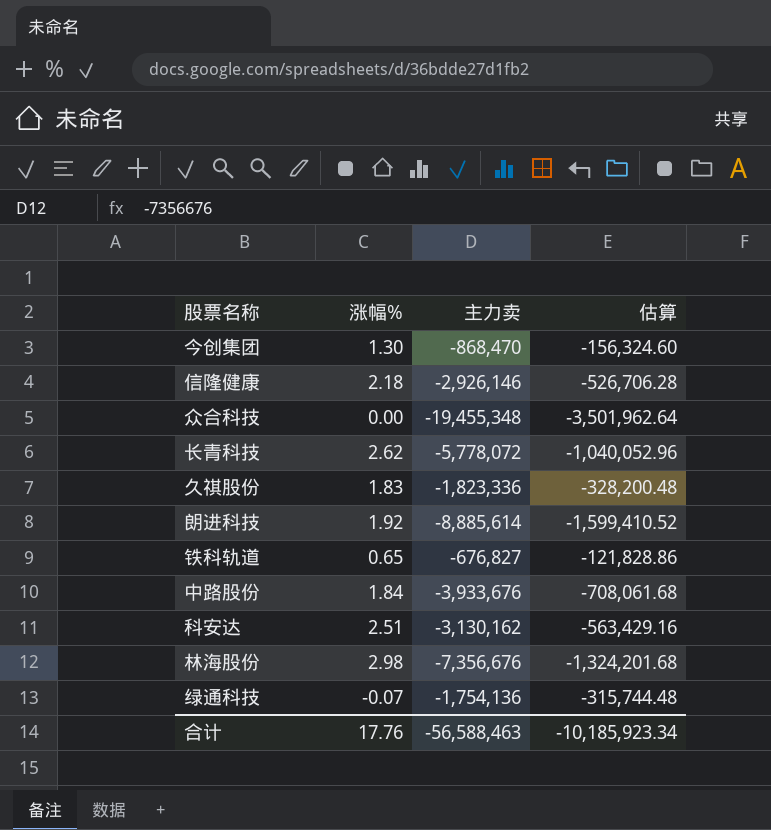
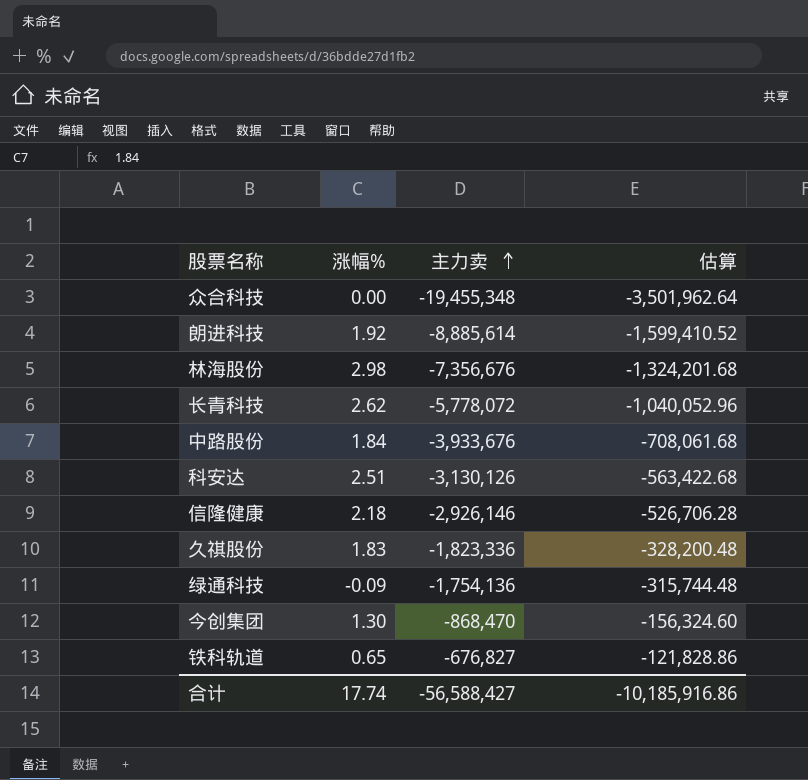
row order: none -> 主力卖 ascending
科安达 | 主力卖: -3,130,162 -> -3,130,126
科安达 | 估算: -563,429.16 -> -563,422.68
绿通科技 | 涨幅%: -0.07 -> -0.09
合计 | 涨幅%: 17.76 -> 17.74
合计 | 主力卖: -56,588,463 -> -56,588,427
合计 | 估算: -10,185,923.34 -> -10,185,916.86

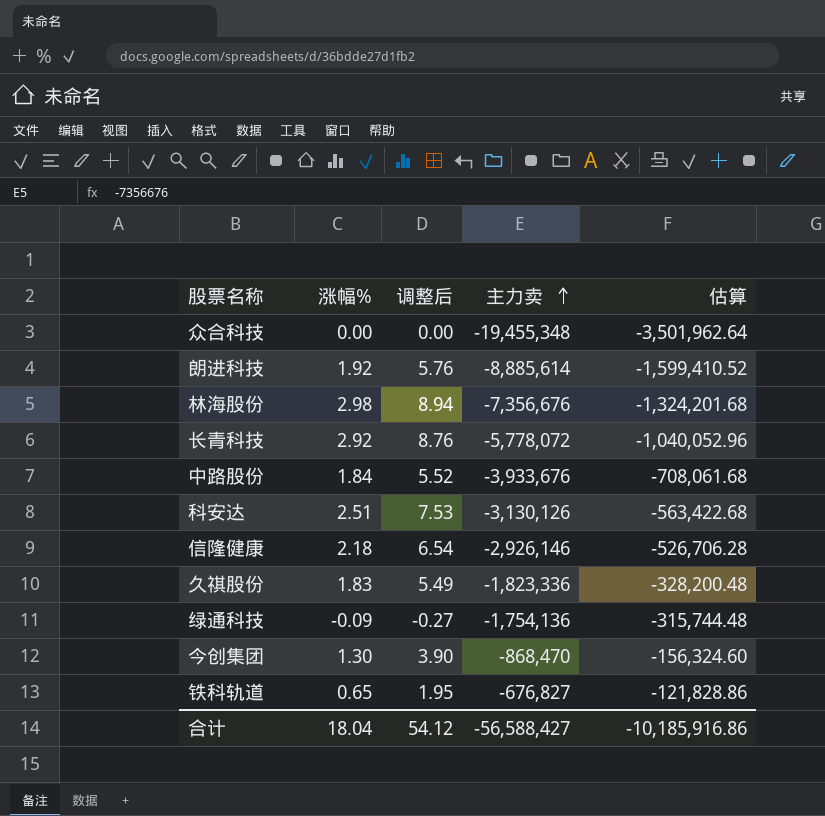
column 调整后 | formula: none -> [涨幅%] * 3
长青科技 | 涨幅%: 2.62 -> 2.92
合计 | 涨幅%: 17.74 -> 18.04

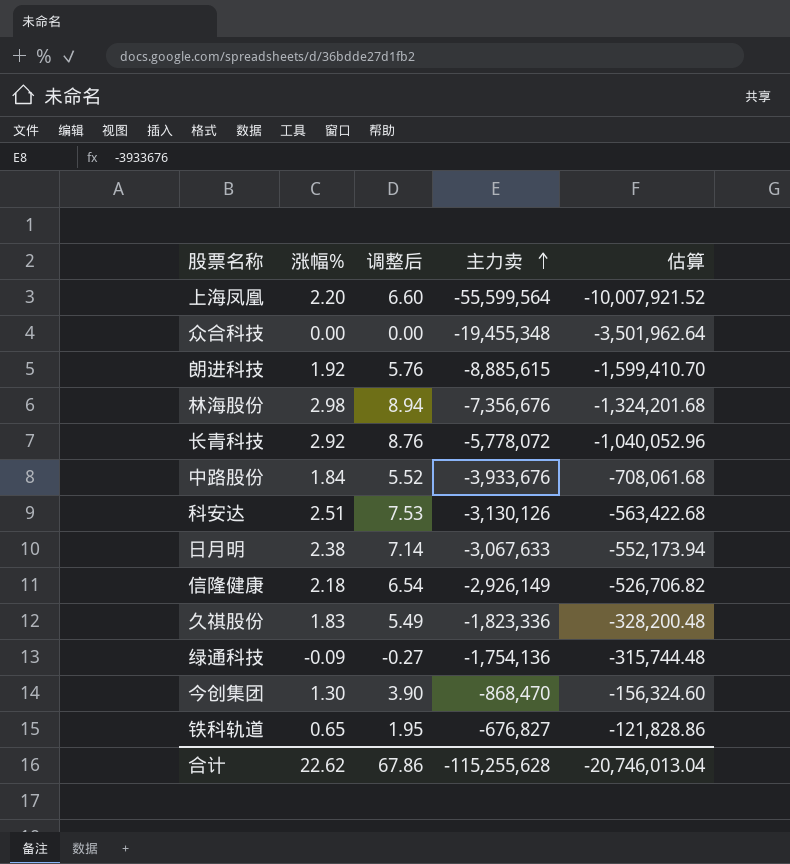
row 上海凤凰: none -> 2.20 | 6.60 | -55,599,564 | -10,007,921.52
朗进科技 | 主力卖: -8,885,614 -> -8,885,615
朗进科技 | 估算: -1,599,410.52 -> -1,599,410.70
row 日月明: none -> 2.38 | 7.14 | -3,067,633 | -552,173.94
信隆健康 | 主力卖: -2,926,146 -> -2,926,149
信隆健康 | 估算: -526,706.28 -> -526,706.82
合计 | 涨幅%: 18.04 -> 22.62
合计 | 调整后: 54.12 -> 67.86
合计 | 主力卖: -56,588,427 -> -115,255,628
合计 | 估算: -10,185,916.86 -> -20,746,013.04

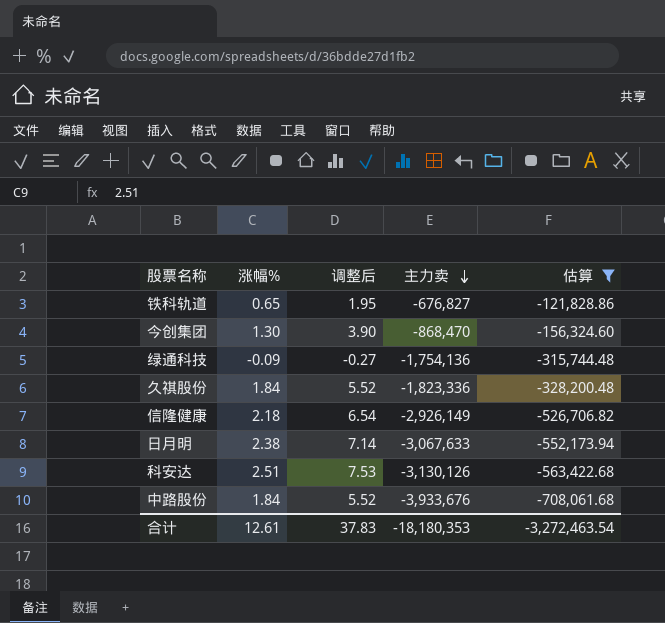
filter: none -> 估算 >= -708,061.68
row order: 主力卖 ascending -> 主力卖 descending
久祺股份 | 涨幅%: 1.83 -> 1.84
久祺股份 | 调整后: 5.49 -> 5.52
合计 | 涨幅%: 22.62 -> 12.61
合计 | 调整后: 67.86 -> 37.83
合计 | 主力卖: -115,255,628 -> -18,180,353
合计 | 估算: -20,746,013.04 -> -3,272,463.54

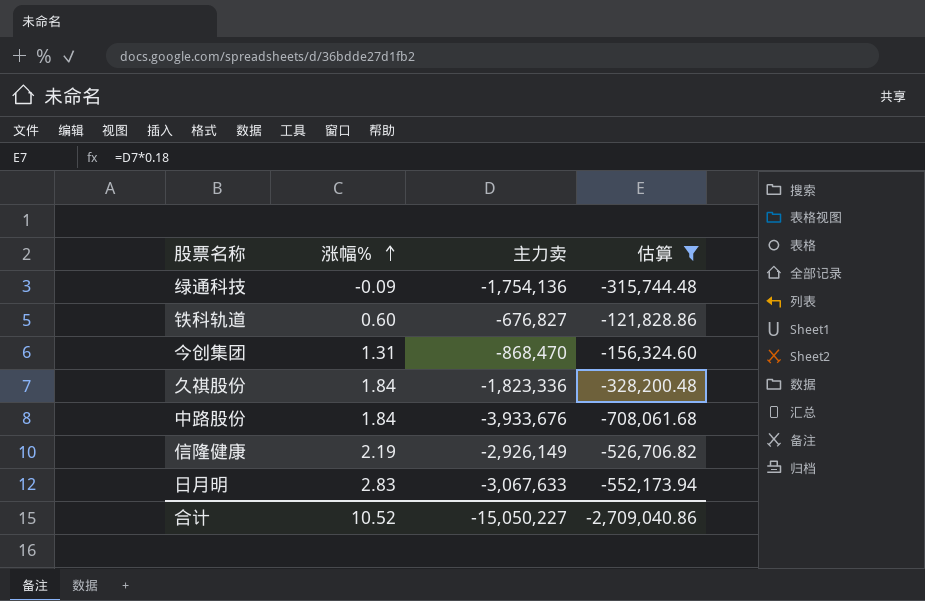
row order: 主力卖 descending -> 涨幅% ascending
column 调整后 | formula: [涨幅%] * 3 -> none
row 科安达: 2.51 | 7.53 | -3,130,126 | -563,422.68 -> none
铁科轨道 | 涨幅%: 0.65 -> 0.60
今创集团 | 涨幅%: 1.30 -> 1.31
信隆健康 | 涨幅%: 2.18 -> 2.19
日月明 | 涨幅%: 2.38 -> 2.83
合计 | 涨幅%: 12.61 -> 10.52
合计 | 主力卖: -18,180,353 -> -15,050,227
合计 | 估算: -3,272,463.54 -> -2,709,040.86

